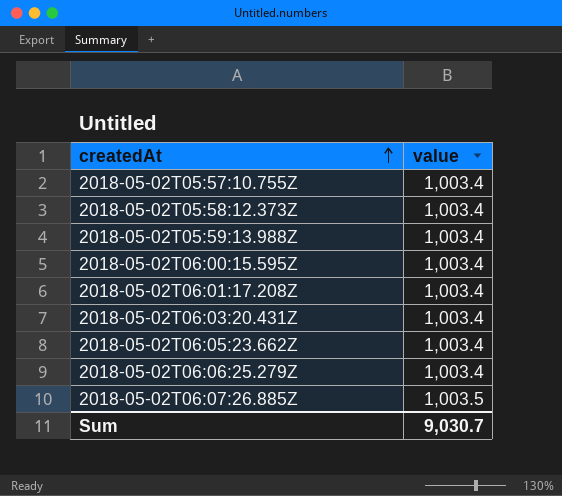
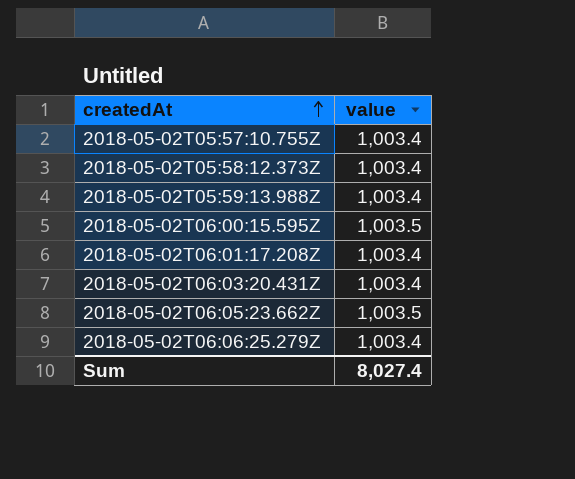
row 2018-05-02T06:07:26.885Z: 1,003.5 -> none
2018-05-02T06:00:15.595Z | value: 1,003.4 -> 1,003.5
2018-05-02T06:05:23.662Z | value: 1,003.4 -> 1,003.5
Sum | value: 9,030.7 -> 8,027.4

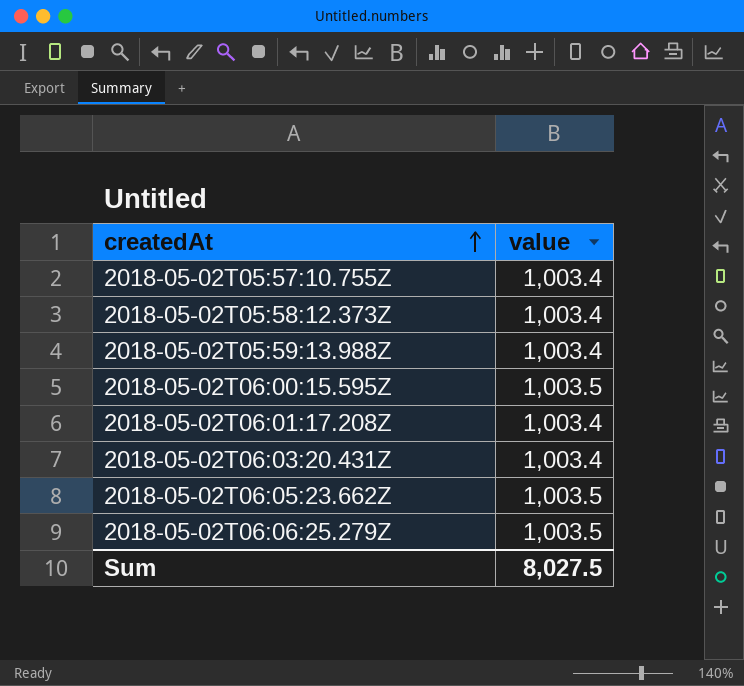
2018-05-02T06:06:25.279Z | value: 1,003.4 -> 1,003.5
Sum | value: 8,027.4 -> 8,027.5

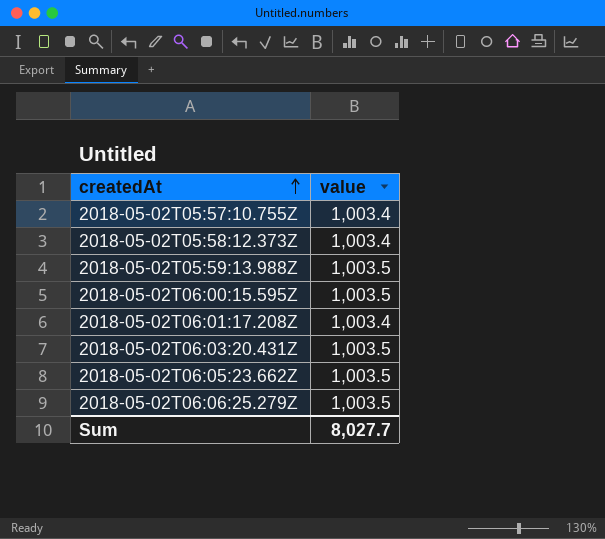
2018-05-02T05:59:13.988Z | value: 1,003.4 -> 1,003.5
2018-05-02T06:03:20.431Z | value: 1,003.4 -> 1,003.5
Sum | value: 8,027.5 -> 8,027.7

